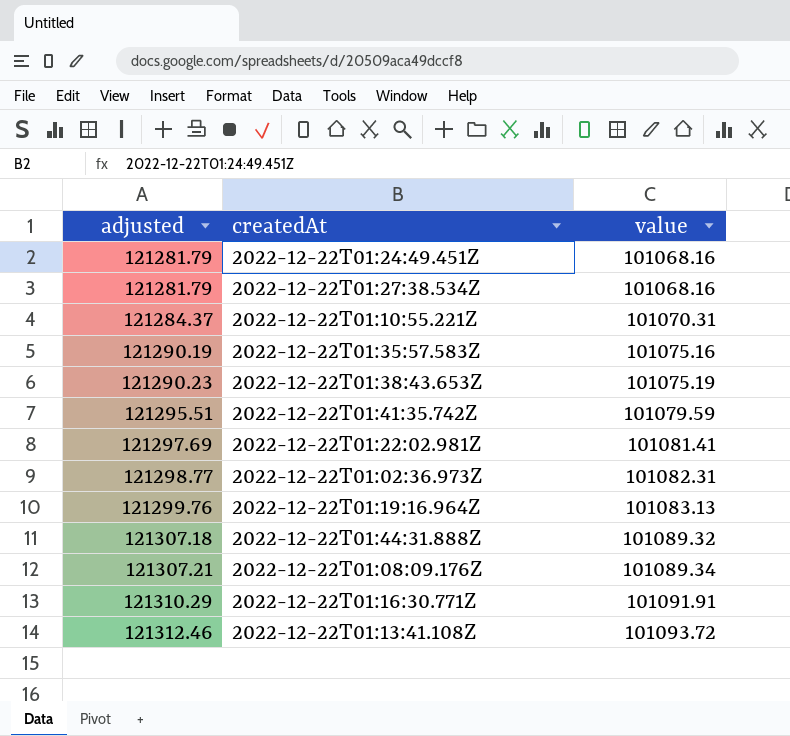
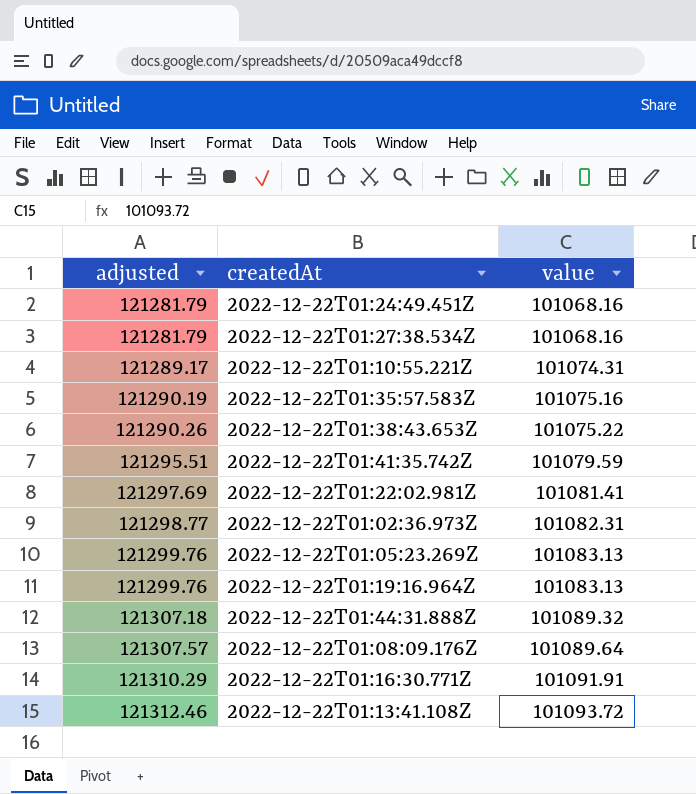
2022-12-22T01:10:55.221Z | adjusted: 121284.37 -> 121289.17
2022-12-22T01:10:55.221Z | value: 101070.31 -> 101074.31
2022-12-22T01:38:43.653Z | adjusted: 121290.23 -> 121290.26
2022-12-22T01:38:43.653Z | value: 101075.19 -> 101075.22
row 2022-12-22T01:05:23.269Z: none -> 121299.76 | 101083.13
2022-12-22T01:08:09.176Z | adjusted: 121307.21 -> 121307.57
2022-12-22T01:08:09.176Z | value: 101089.34 -> 101089.64

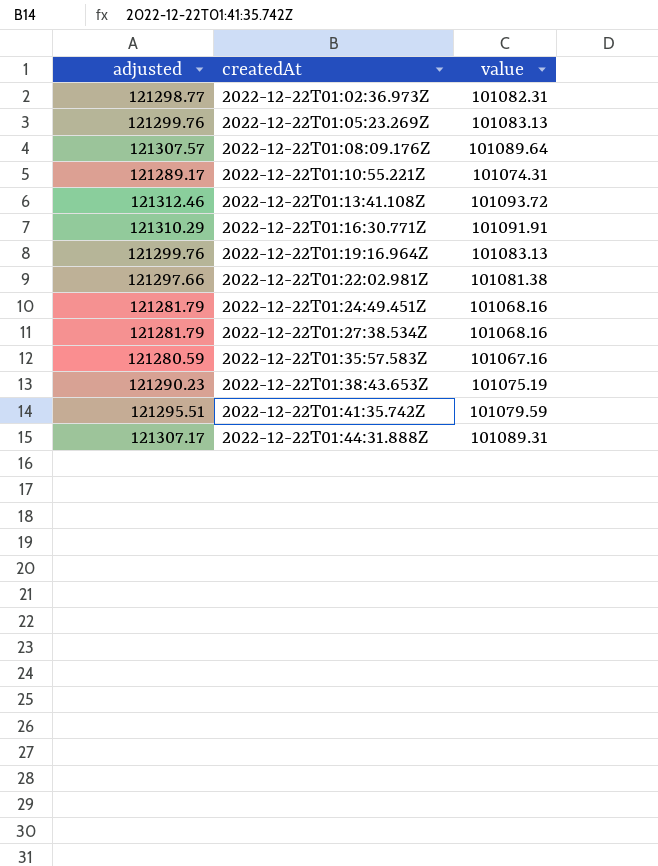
row order: adjusted ascending -> createdAt ascending
2022-12-22T01:22:02.981Z | adjusted: 121297.69 -> 121297.66
2022-12-22T01:22:02.981Z | value: 101081.41 -> 101081.38
2022-12-22T01:35:57.583Z | adjusted: 121290.19 -> 121280.59
2022-12-22T01:35:57.583Z | value: 101075.16 -> 101067.16
2022-12-22T01:38:43.653Z | adjusted: 121290.26 -> 121290.23
2022-12-22T01:38:43.653Z | value: 101075.22 -> 101075.19
2022-12-22T01:44:31.888Z | adjusted: 121307.18 -> 121307.17
2022-12-22T01:44:31.888Z | value: 101089.32 -> 101089.31

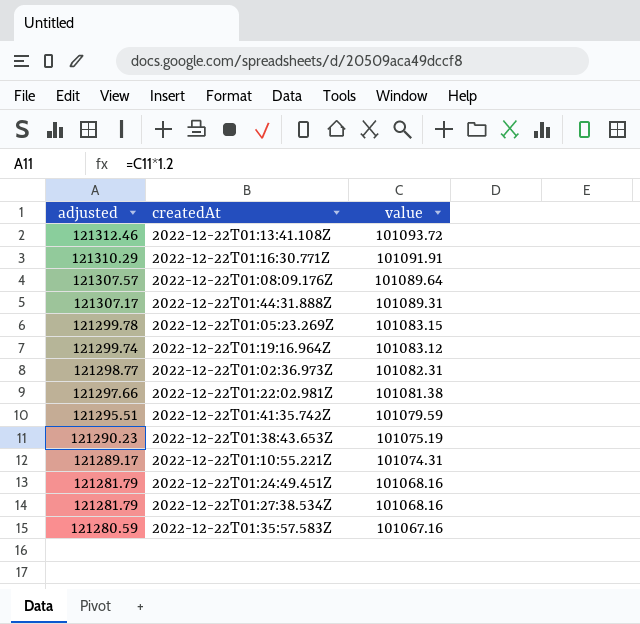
row order: createdAt ascending -> adjusted descending
2022-12-22T01:05:23.269Z | adjusted: 121299.76 -> 121299.78
2022-12-22T01:05:23.269Z | value: 101083.13 -> 101083.15
2022-12-22T01:19:16.964Z | adjusted: 121299.76 -> 121299.74
2022-12-22T01:19:16.964Z | value: 101083.13 -> 101083.12

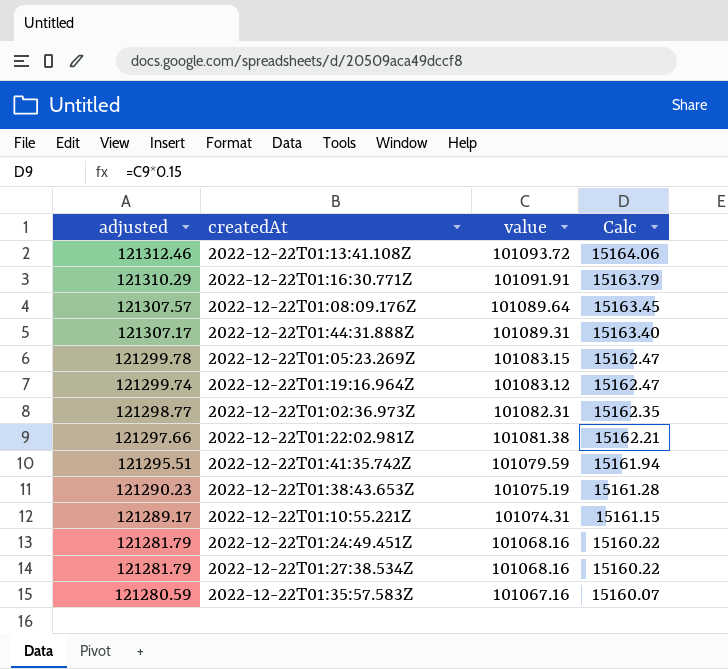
column Calc | formula: none -> [value] * 0.15

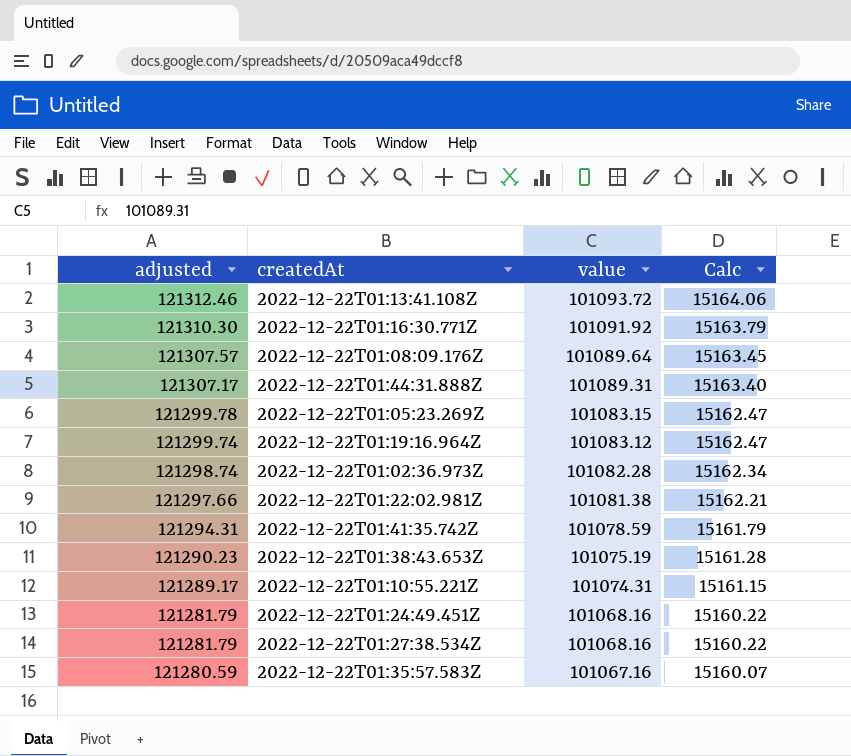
2022-12-22T01:16:30.771Z | adjusted: 121310.29 -> 121310.30
2022-12-22T01:16:30.771Z | value: 101091.91 -> 101091.92
2022-12-22T01:02:36.973Z | adjusted: 121298.77 -> 121298.74
2022-12-22T01:02:36.973Z | value: 101082.31 -> 101082.28
2022-12-22T01:02:36.973Z | Calc: 15162.35 -> 15162.34
2022-12-22T01:41:35.742Z | adjusted: 121295.51 -> 121294.31
2022-12-22T01:41:35.742Z | value: 101079.59 -> 101078.59
2022-12-22T01:41:35.742Z | Calc: 15161.94 -> 15161.79

